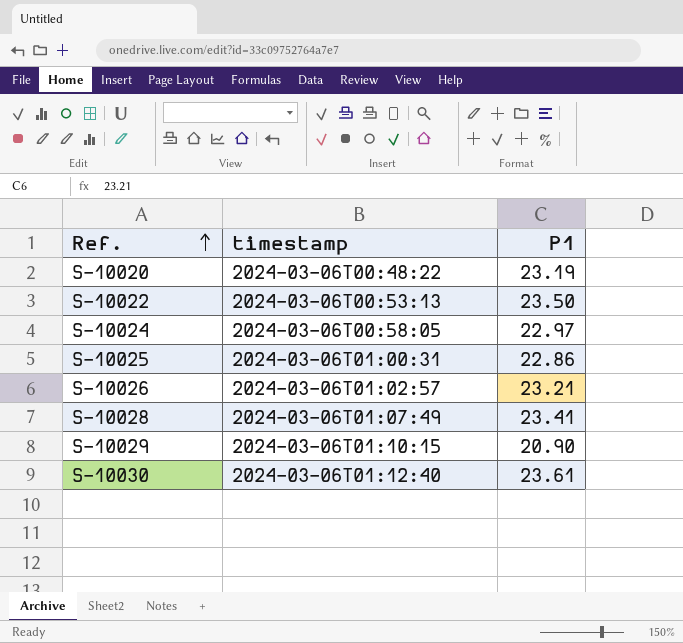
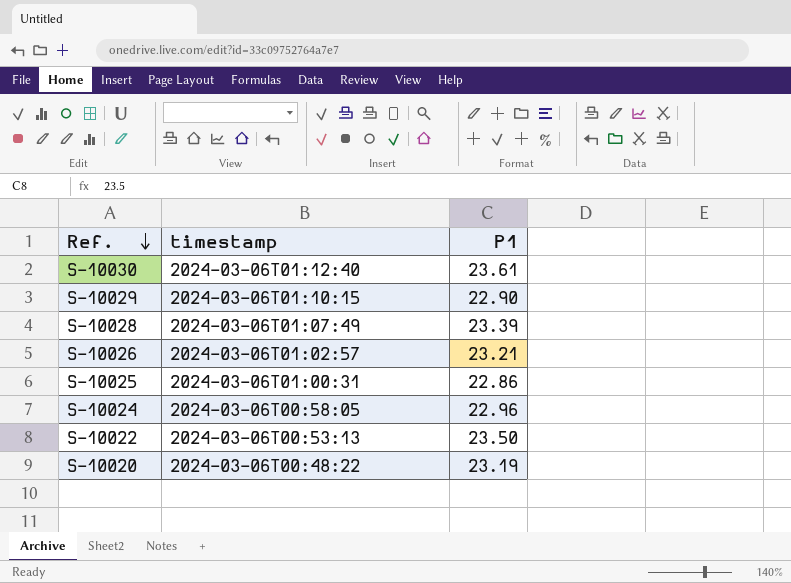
row order: Ref. ascending -> Ref. descending
S-10029 | P1: 20.90 -> 22.90
S-10028 | P1: 23.41 -> 23.39
S-10024 | P1: 22.97 -> 22.96

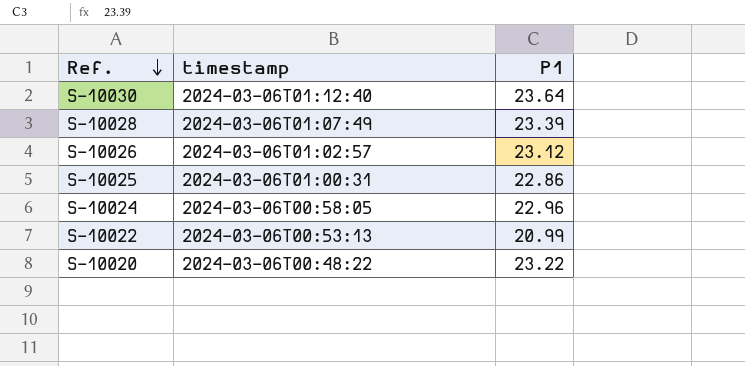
row S-10029: 2024-03-06T01:10:15 | 22.90 -> none
S-10030 | P1: 23.61 -> 23.64
S-10026 | P1: 23.21 -> 23.12
S-10022 | P1: 23.50 -> 20.99
S-10020 | P1: 23.19 -> 23.22

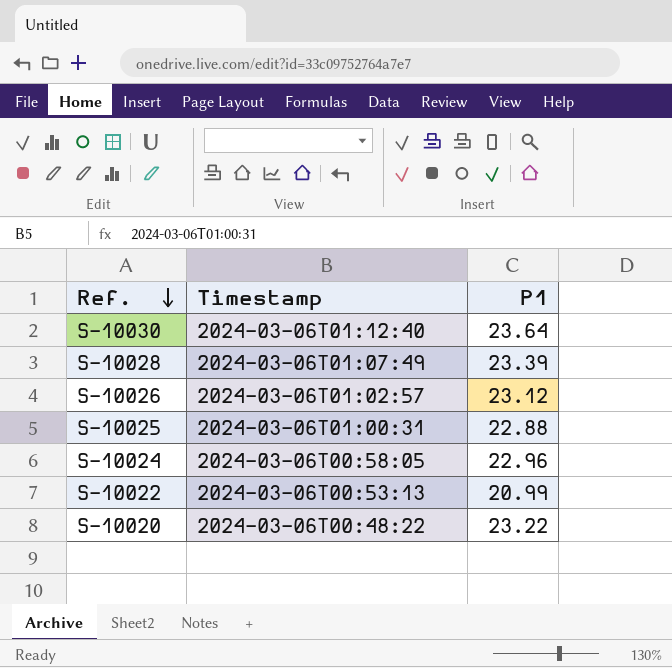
column name: timestamp -> Timestamp
S-10025 | P1: 22.86 -> 22.88

